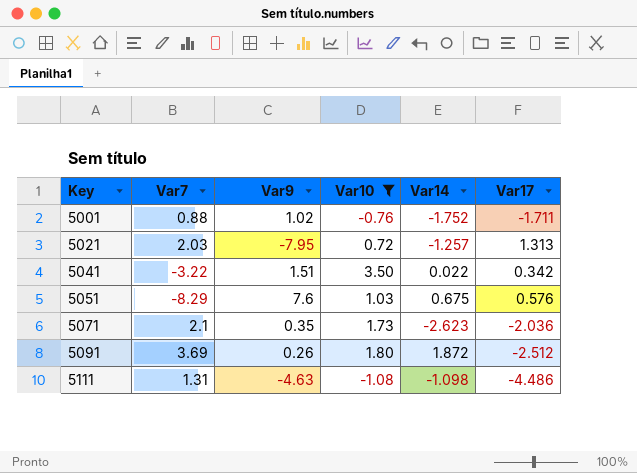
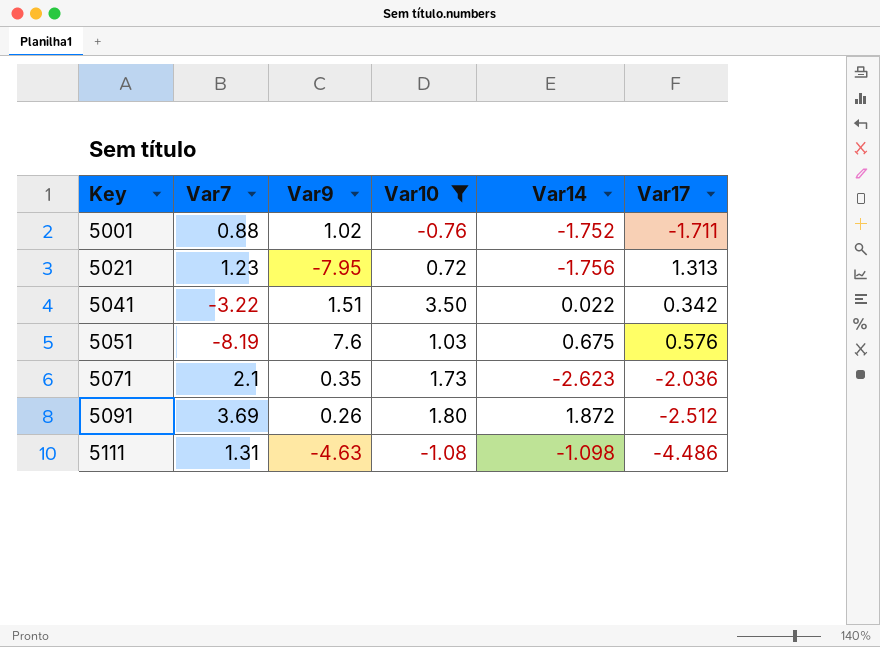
5021 | Var7: 2.03 -> 1.23
5021 | Var14: -1.257 -> -1.756
5051 | Var7: -8.29 -> -8.19

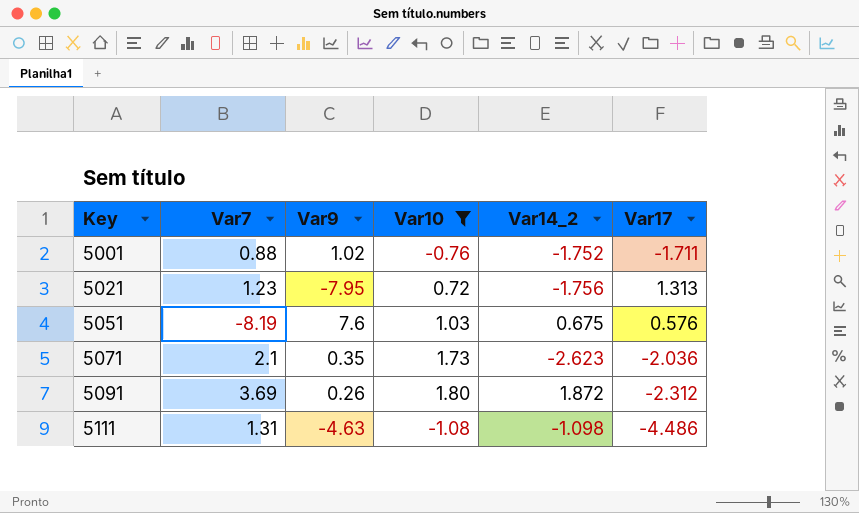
column name: Var14 -> Var14_2
row 5041: -3.22 | 1.51 | 3.50 | 0.022 | 0.342 -> none
5091 | Var17: -2.512 -> -2.312

